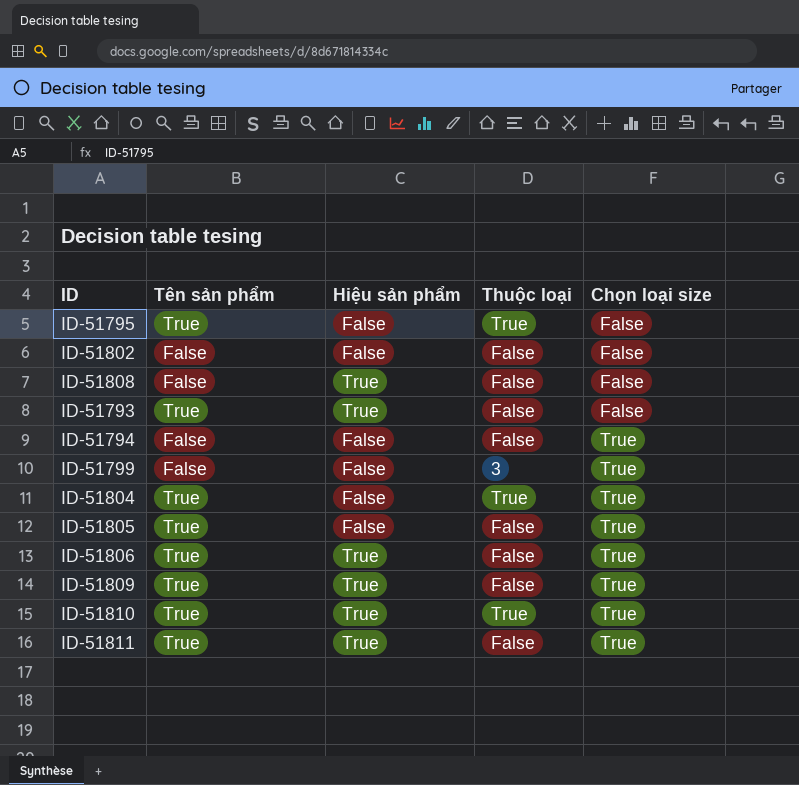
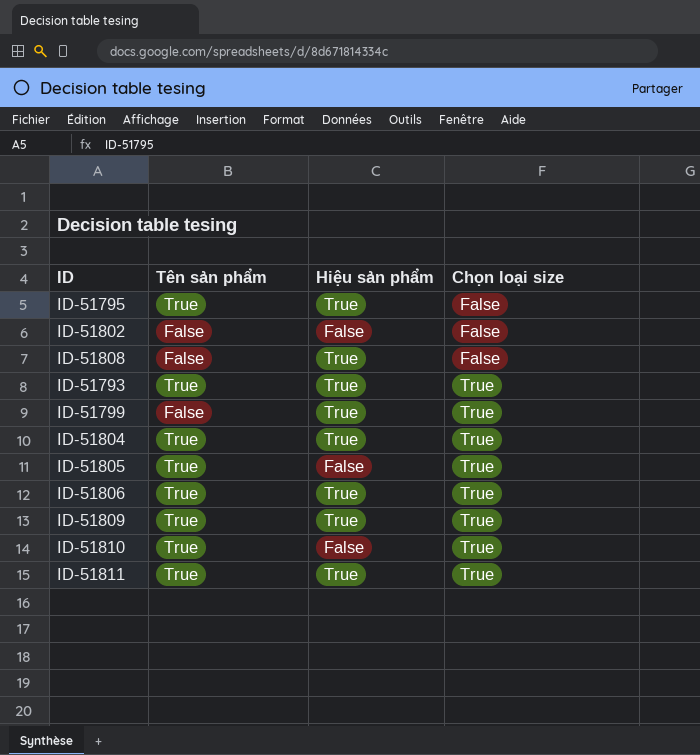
column Thuộc loại | position: 4 -> none
row ID-51794: False | False | False | True -> none
ID-51795 | Hiệu sản phẩm: False -> True
ID-51793 | Chọn loại size: False -> True
ID-51799 | Hiệu sản phẩm: False -> True
ID-51804 | Hiệu sản phẩm: False -> True
ID-51810 | Hiệu sản phẩm: True -> False

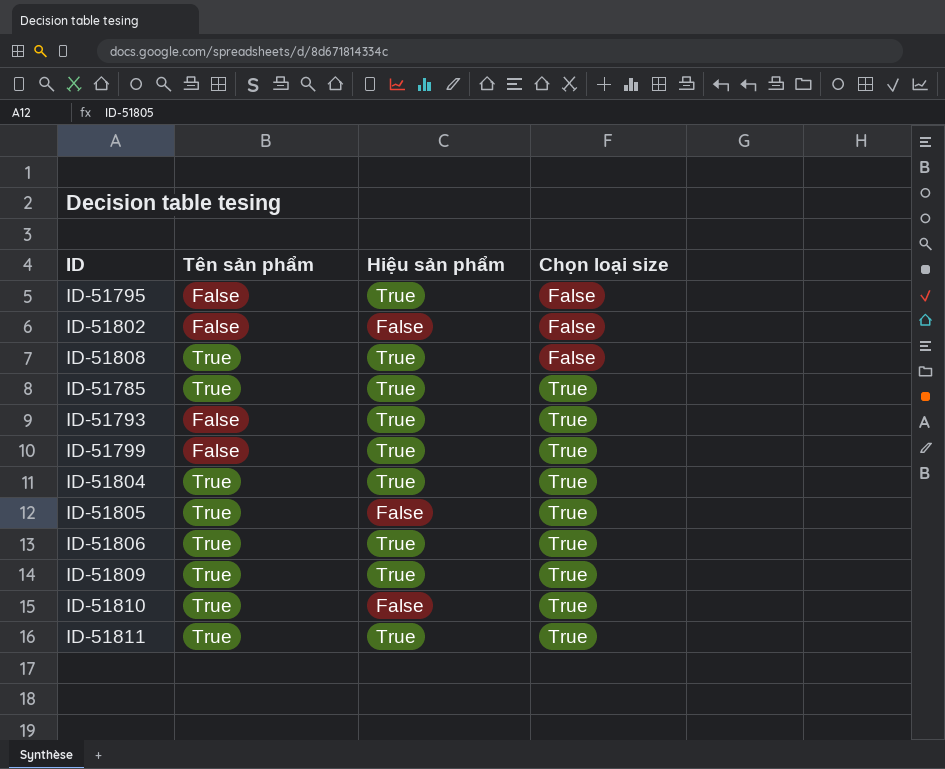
ID-51795 | Tên sản phẩm: True -> False
ID-51808 | Tên sản phẩm: False -> True
row ID-51785: none -> True | True | True
ID-51793 | Tên sản phẩm: True -> False

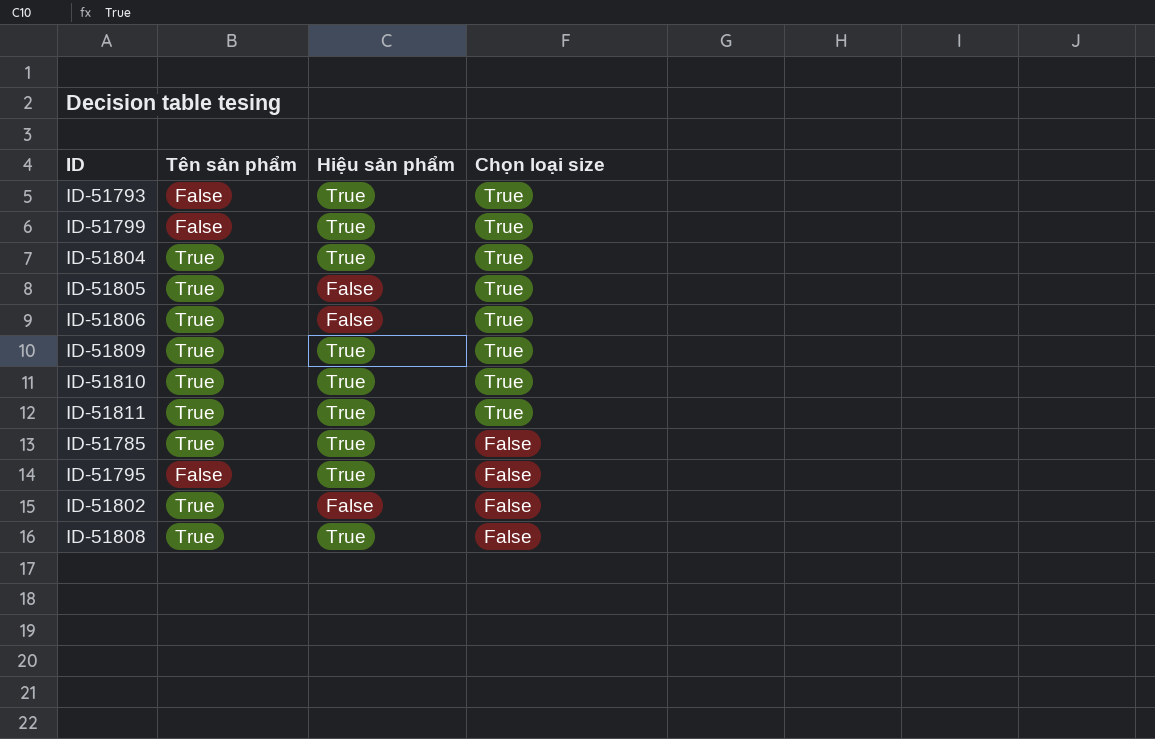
row order: Chọn loại size ascending -> Chọn loại size descending
ID-51806 | Hiệu sản phẩm: True -> False
ID-51810 | Hiệu sản phẩm: False -> True
ID-51785 | Chọn loại size: True -> False
ID-51802 | Tên sản phẩm: False -> True

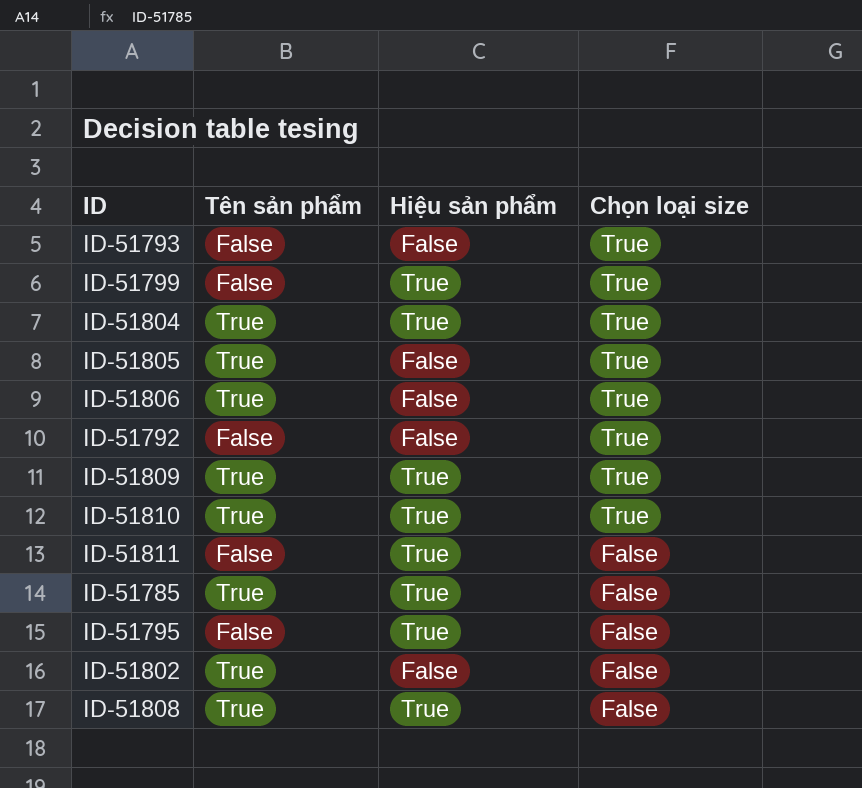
ID-51793 | Hiệu sản phẩm: True -> False
row ID-51792: none -> False | False | True
ID-51811 | Tên sản phẩm: True -> False
ID-51811 | Chọn loại size: True -> False

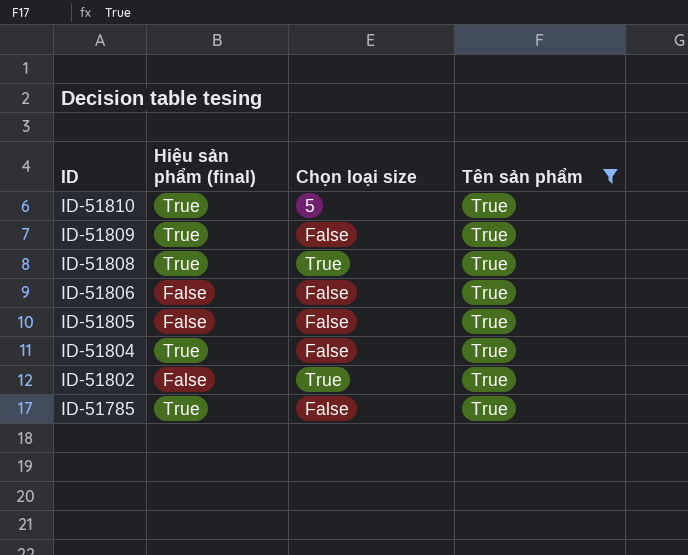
filter: none -> Tên sản phẩm = True
row order: Chọn loại size descending -> ID descending
column name: Hiệu sản phẩm -> Hiệu sản phẩm (final)
column Tên sản phẩm | position: 2 -> 4
ID-51810 | Chọn loại size: True -> 5
ID-51809 | Chọn loại size: True -> False
ID-51808 | Chọn loại size: False -> True
ID-51806 | Chọn loại size: True -> False
ID-51805 | Chọn loại size: True -> False
ID-51804 | Chọn loại size: True -> False
ID-51802 | Chọn loại size: False -> True

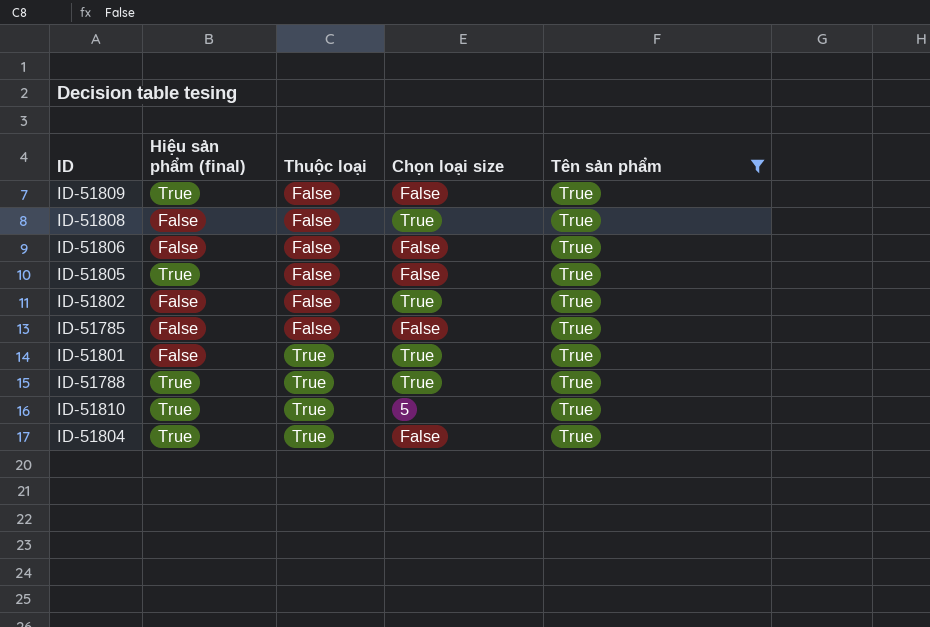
row order: ID descending -> Thuộc loại ascending
column Thuộc loại | position: none -> 3
ID-51808 | Hiệu sản phẩm (final): True -> False
ID-51805 | Hiệu sản phẩm (final): False -> True
ID-51785 | Hiệu sản phẩm (final): True -> False
row ID-51801: none -> False | True | True | True
row ID-51788: none -> True | True | True | True

